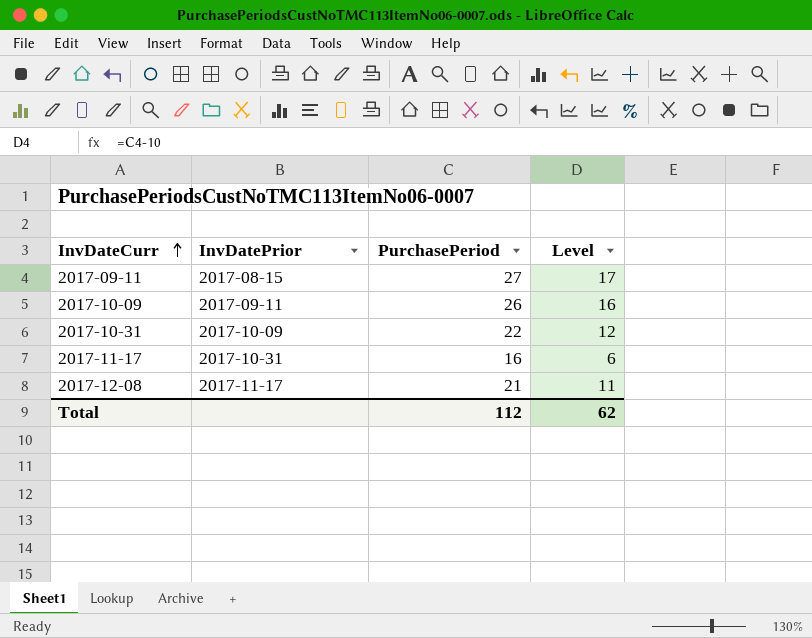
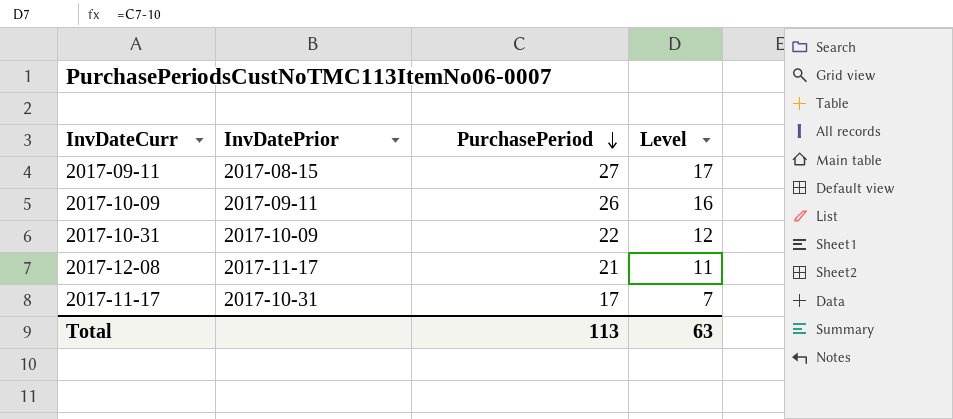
row order: InvDateCurr ascending -> PurchasePeriod descending
2017-11-17 | PurchasePeriod: 16 -> 17
2017-11-17 | Level: 6 -> 7
Total | PurchasePeriod: 112 -> 113
Total | Level: 62 -> 63

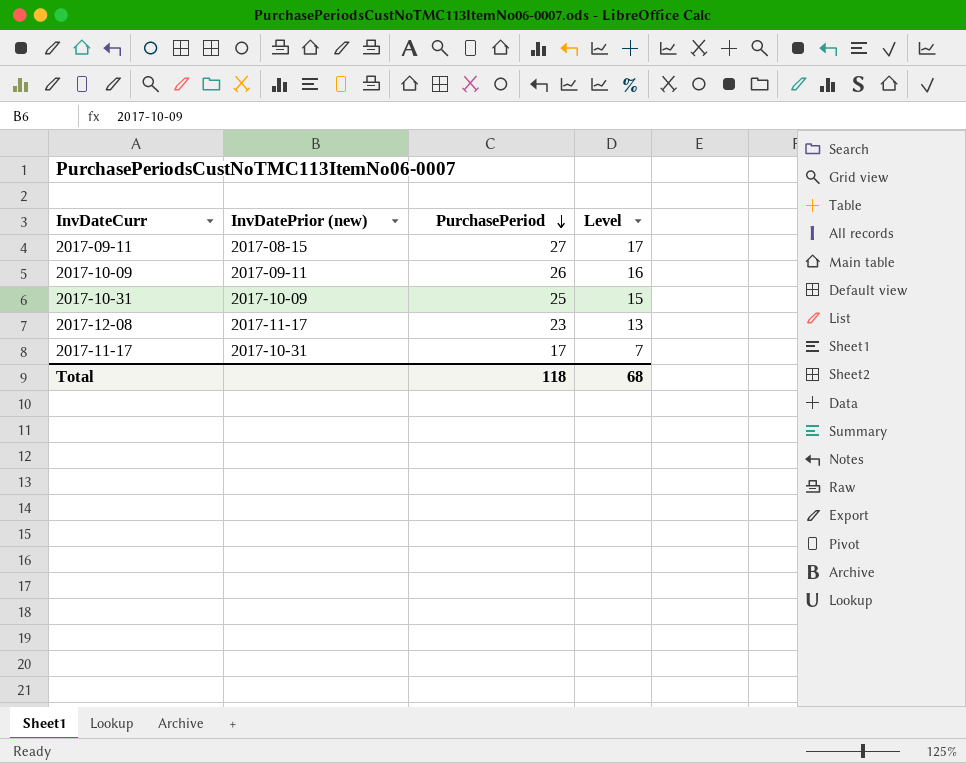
column name: InvDatePrior -> InvDatePrior (new)
2017-10-31 | PurchasePeriod: 22 -> 25
2017-10-31 | Level: 12 -> 15
2017-12-08 | PurchasePeriod: 21 -> 23
2017-12-08 | Level: 11 -> 13
Total | PurchasePeriod: 113 -> 118
Total | Level: 63 -> 68

